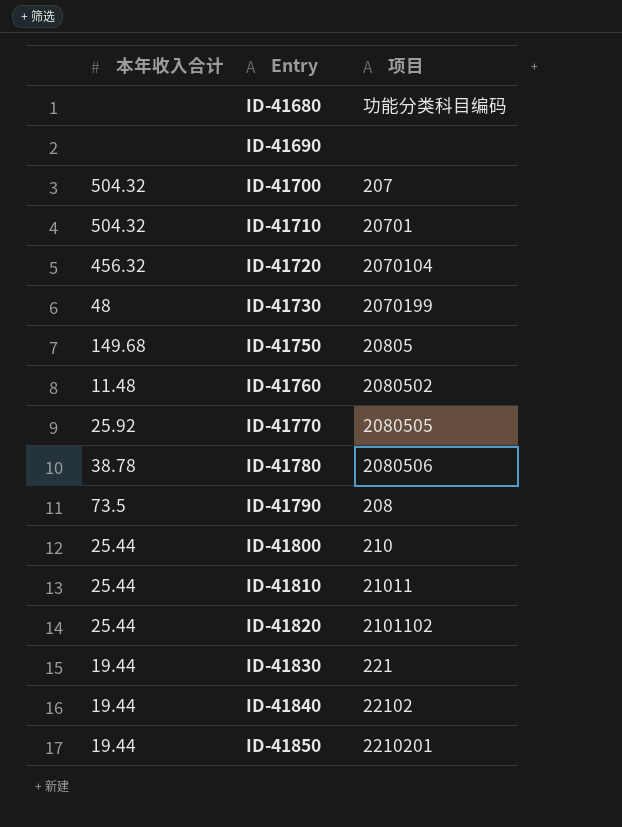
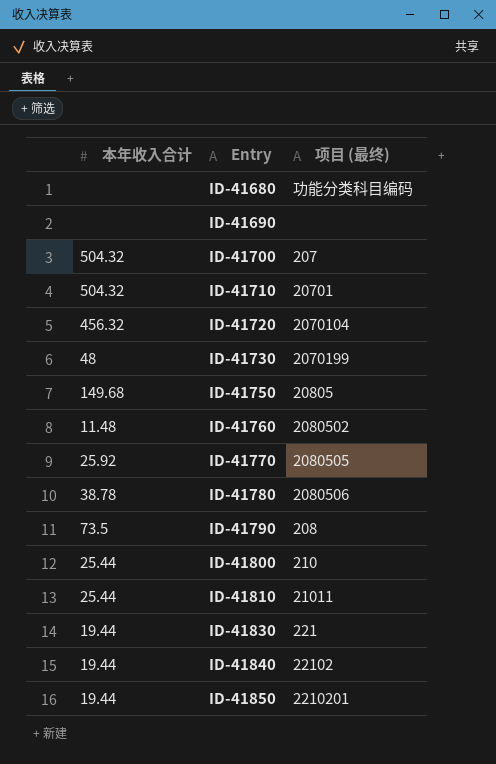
column name: 项目 -> 项目 (最终)
row ID-41820: 25.44 | 2101102 -> none

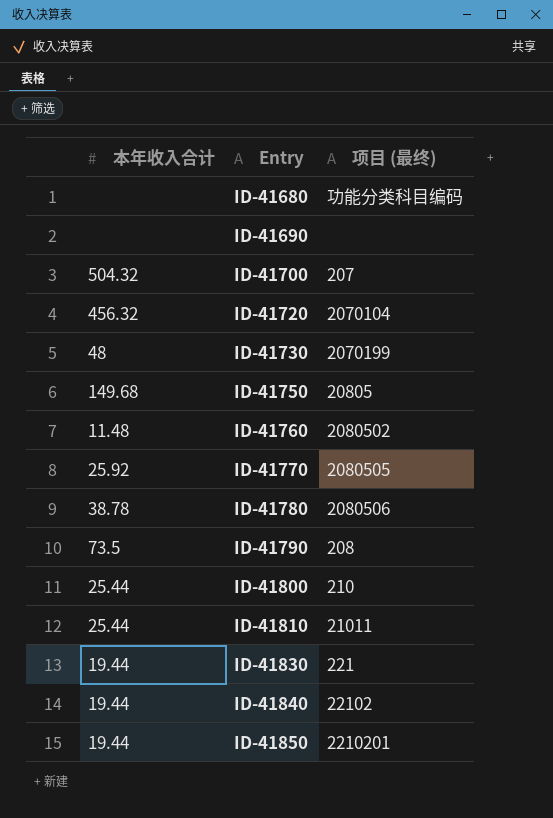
row ID-41710: 504.32 | 20701 -> none

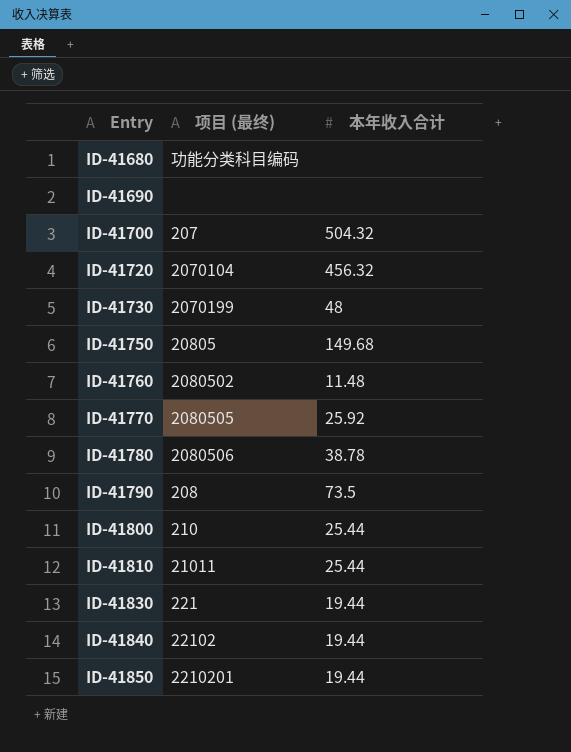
column 本年收入合计 | position: 1 -> 3

